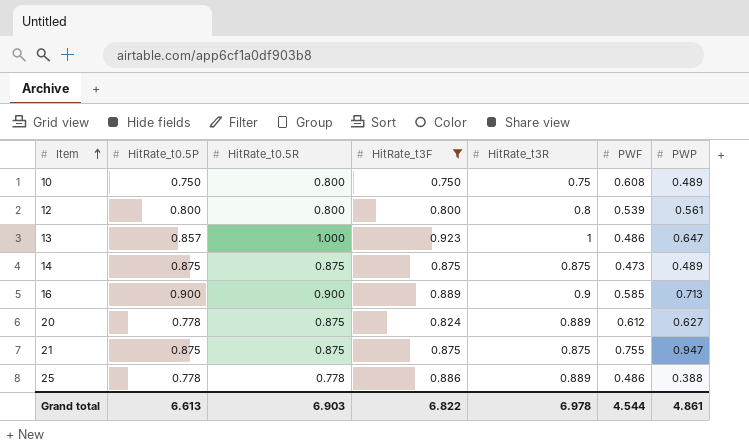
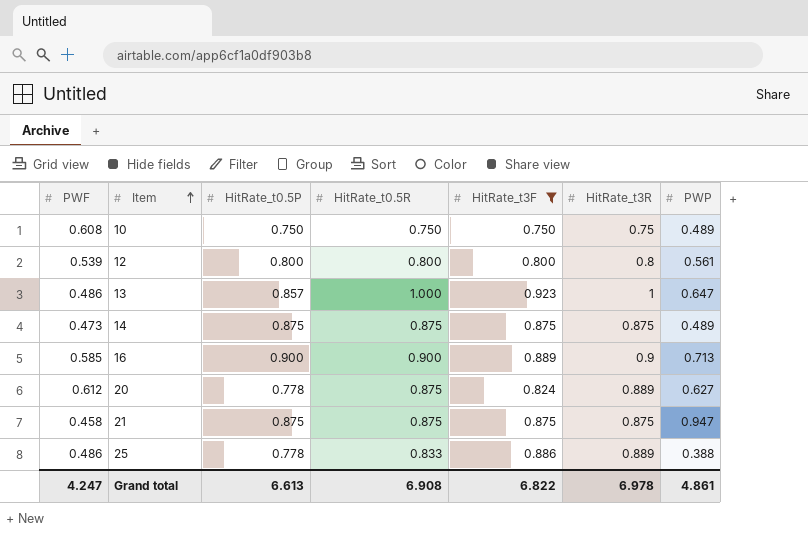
column PWF | position: 6 -> 1
10 | HitRate_t0.5R: 0.800 -> 0.750
21 | PWF: 0.755 -> 0.458
25 | HitRate_t0.5R: 0.778 -> 0.833
Grand total | PWF: 4.544 -> 4.247
Grand total | HitRate_t0.5R: 6.903 -> 6.908

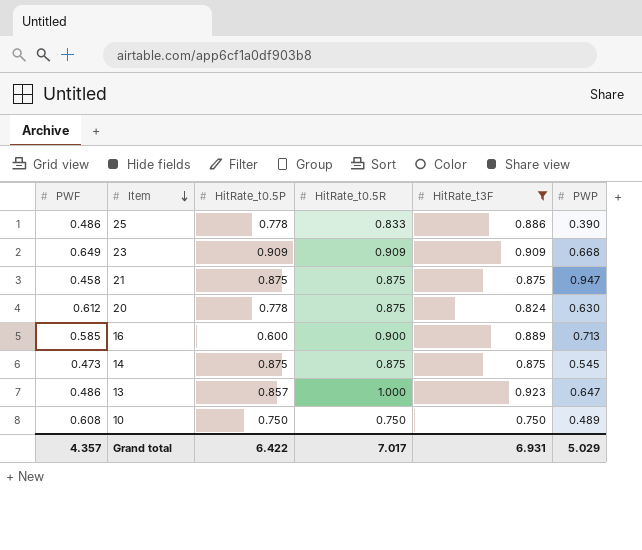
row order: Item ascending -> Item descending
column HitRate_t3R | position: 6 -> none
row 12: 0.539 | 0.800 | 0.800 | 0.800 | 0.8 | 0.561 -> none
25 | PWP: 0.388 -> 0.390
row 23: none -> 0.649 | 0.909 | 0.909 | 0.909 | 0.668
20 | PWP: 0.627 -> 0.630
16 | HitRate_t0.5P: 0.900 -> 0.600
14 | PWP: 0.489 -> 0.545
Grand total | PWF: 4.247 -> 4.357
Grand total | HitRate_t0.5P: 6.613 -> 6.422
Grand total | HitRate_t0.5R: 6.908 -> 7.017
Grand total | HitRate_t3F: 6.822 -> 6.931
Grand total | PWP: 4.861 -> 5.029

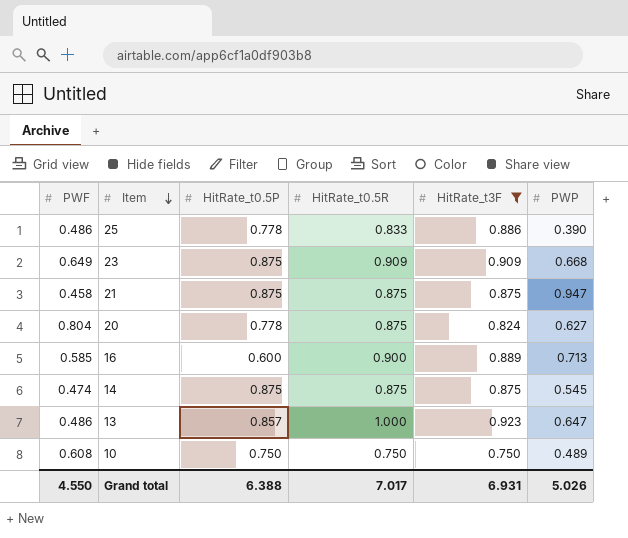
23 | HitRate_t0.5P: 0.909 -> 0.875
20 | PWF: 0.612 -> 0.804
20 | PWP: 0.630 -> 0.627
14 | PWF: 0.473 -> 0.474
Grand total | PWF: 4.357 -> 4.550
Grand total | HitRate_t0.5P: 6.422 -> 6.388
Grand total | PWP: 5.029 -> 5.026

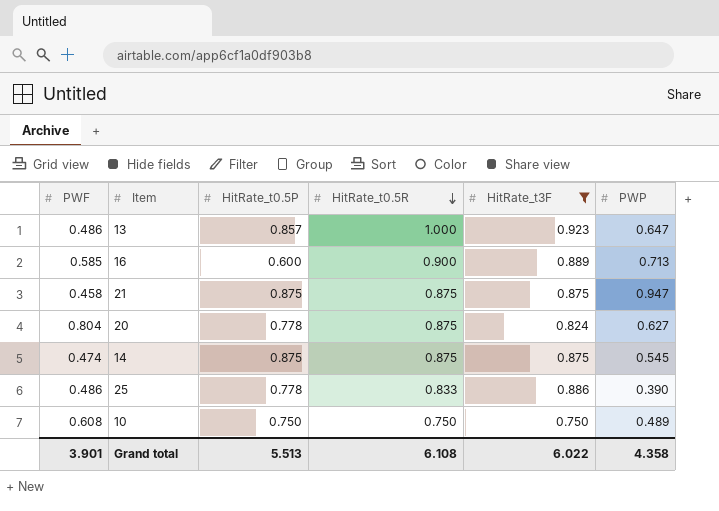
row order: Item descending -> HitRate_t0.5R descending
row 23: 0.649 | 0.875 | 0.909 | 0.909 | 0.668 -> none
Grand total | PWF: 4.550 -> 3.901
Grand total | HitRate_t0.5P: 6.388 -> 5.513
Grand total | HitRate_t0.5R: 7.017 -> 6.108
Grand total | HitRate_t3F: 6.931 -> 6.022
Grand total | PWP: 5.026 -> 4.358

